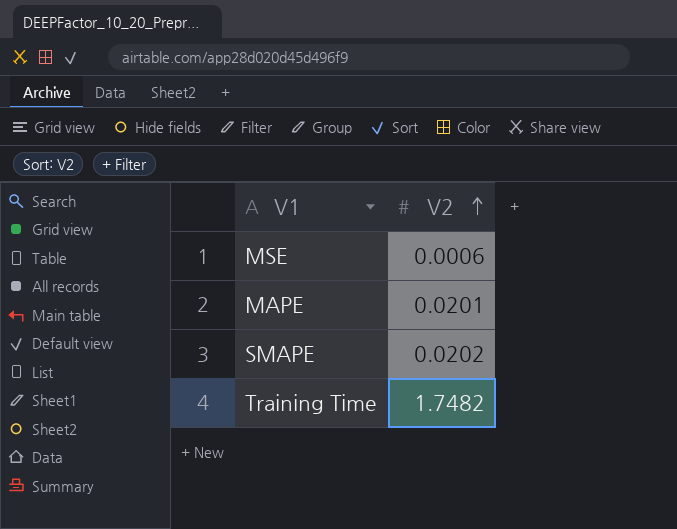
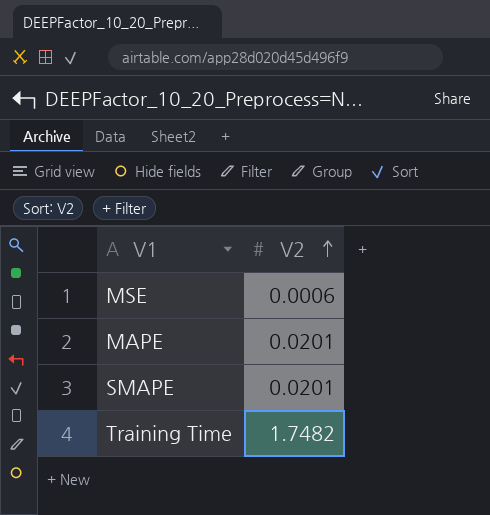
SMAPE | V2: 0.0202 -> 0.0201

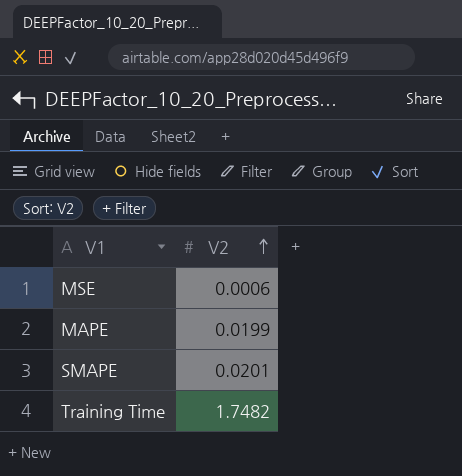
MAPE | V2: 0.0201 -> 0.0199

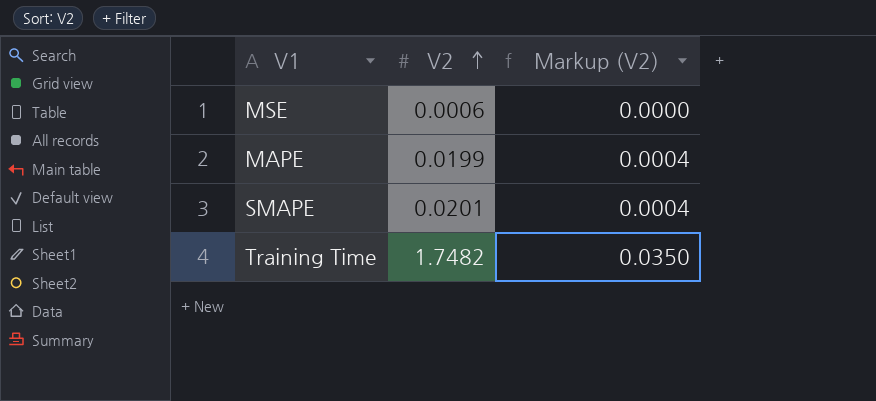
column Markup (V2) | formula: none -> [V2] * 0.02

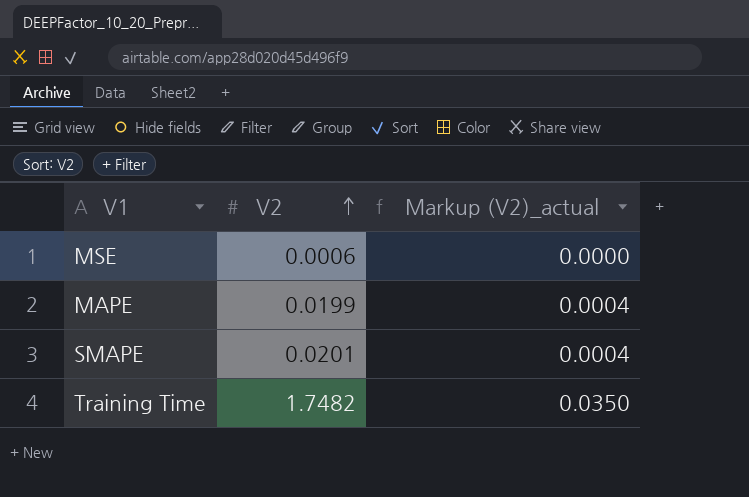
column name: Markup (V2) -> Markup (V2)_actual

